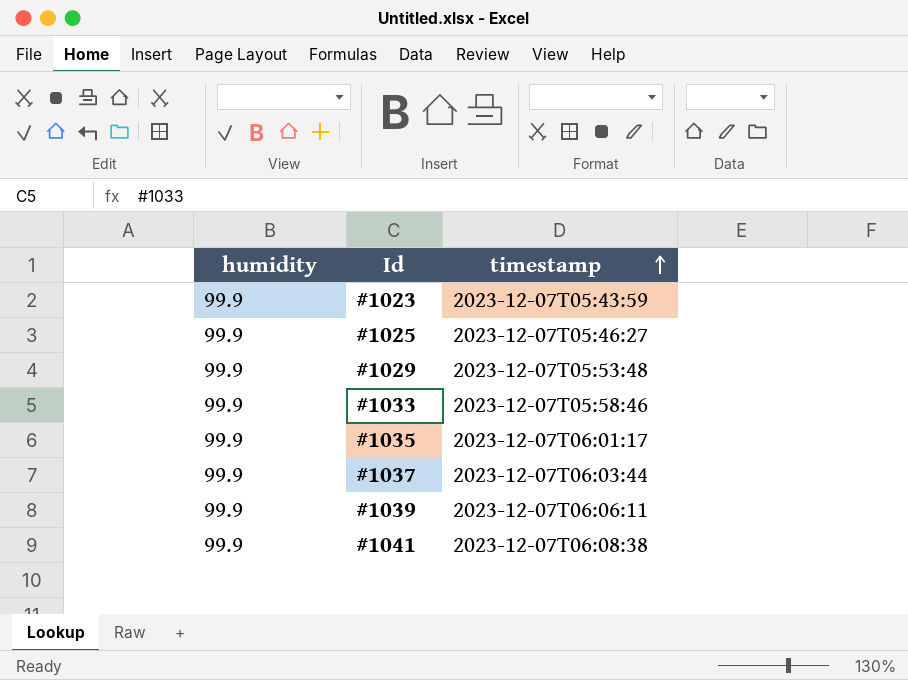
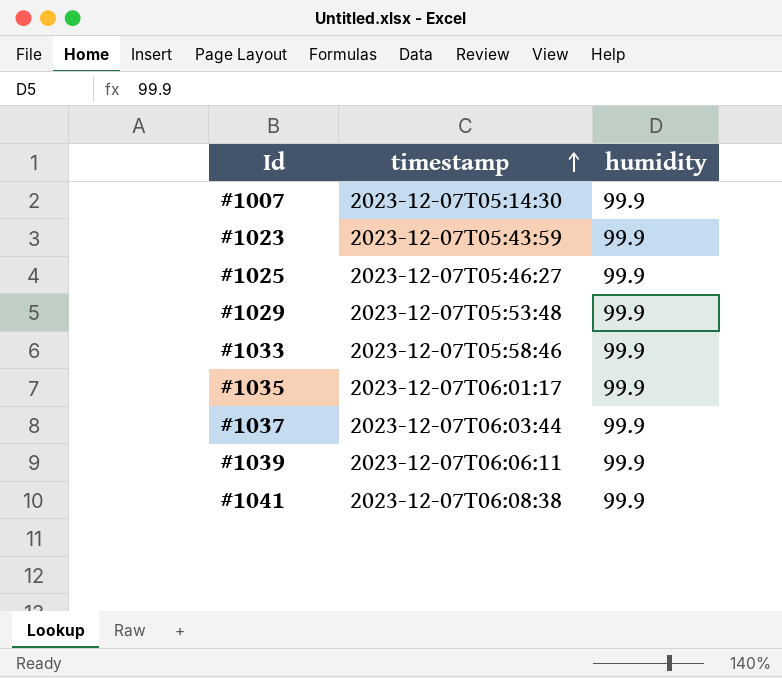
column humidity | position: 1 -> 3
row #1007: none -> 2023-12-07T05:14:30 | 99.9

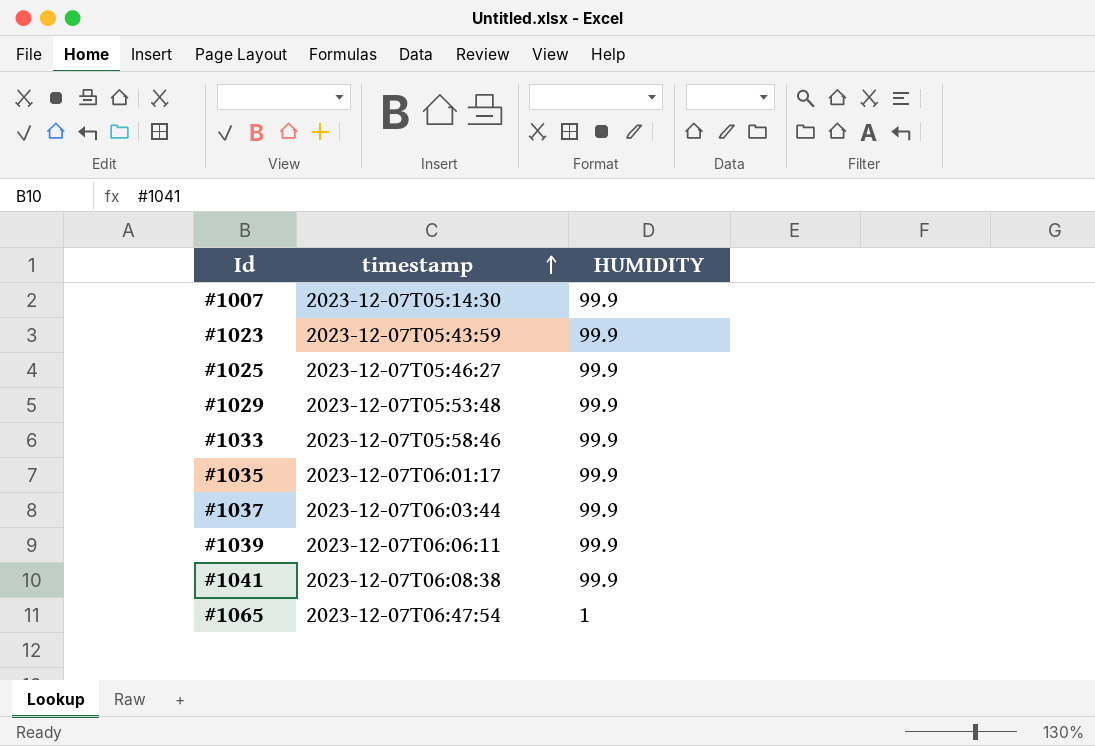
column name: humidity -> HUMIDITY
row #1065: none -> 2023-12-07T06:47:54 | 1

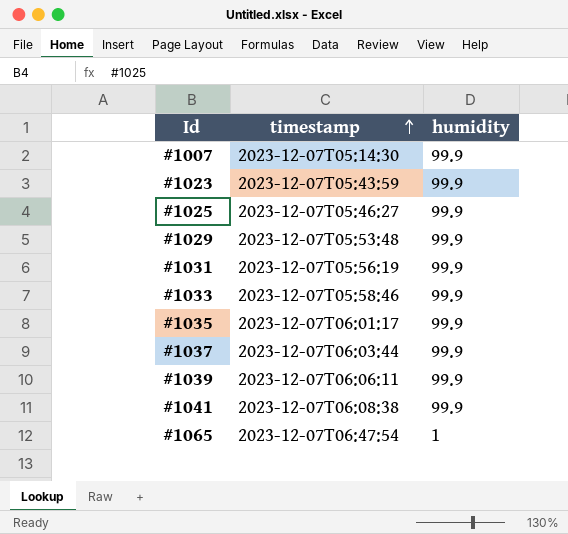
column name: HUMIDITY -> humidity
row #1031: none -> 2023-12-07T05:56:19 | 99.9

